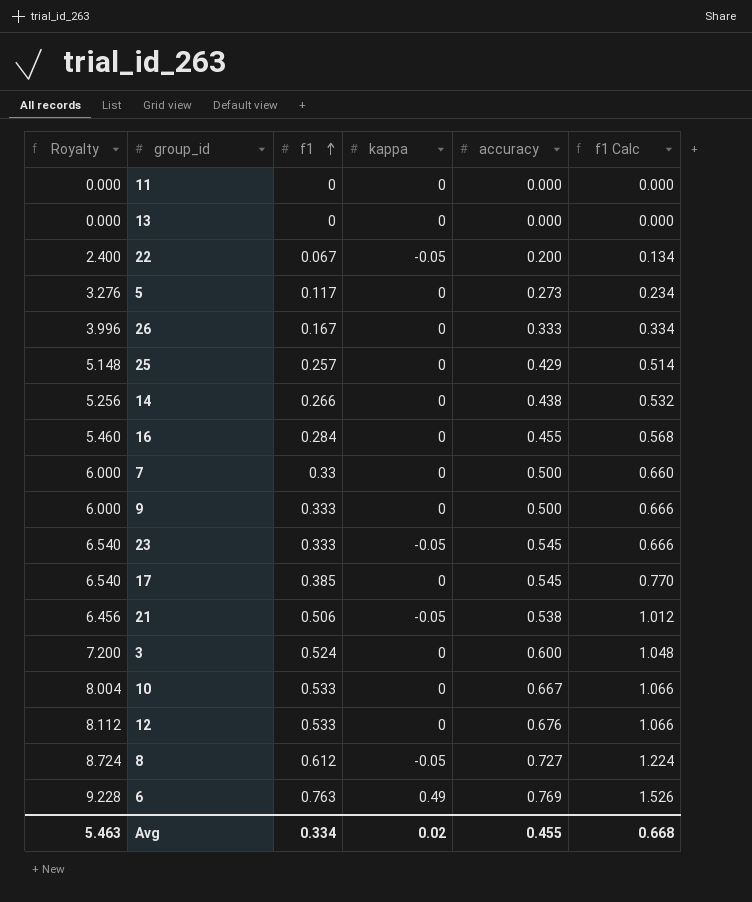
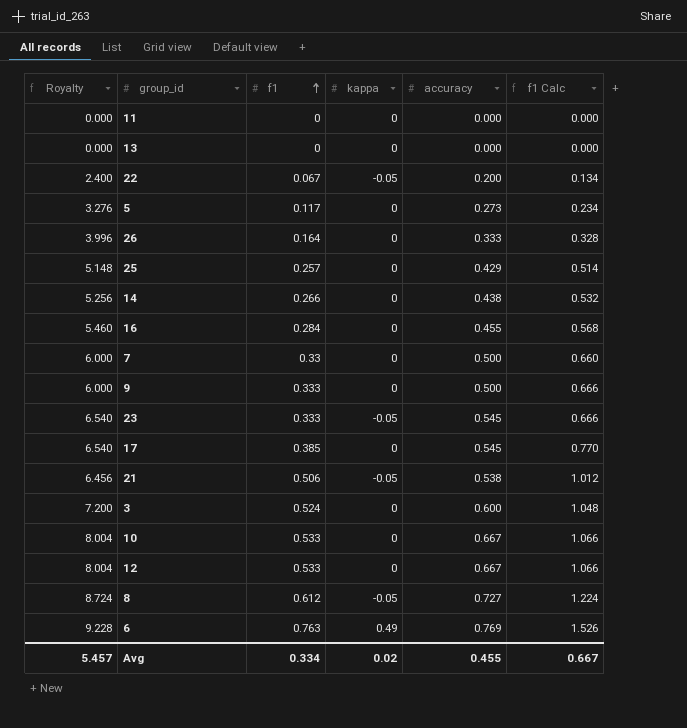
26 | f1: 0.167 -> 0.164
26 | f1 Calc: 0.334 -> 0.328
12 | Royalty: 8.112 -> 8.004
12 | accuracy: 0.676 -> 0.667
Avg | Royalty: 5.463 -> 5.457
Avg | f1 Calc: 0.668 -> 0.667

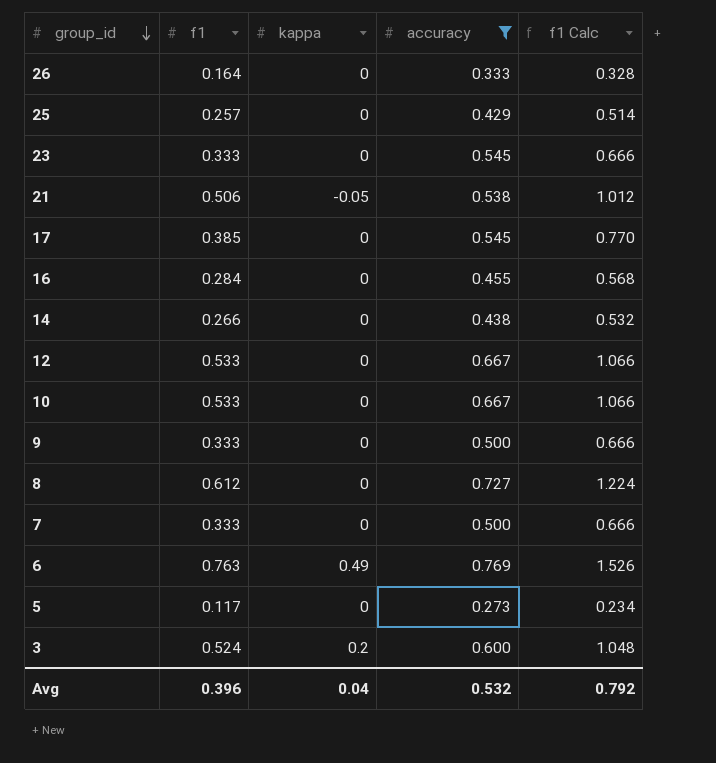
filter: none -> accuracy >= 0.273
row order: f1 ascending -> group_id descending
column Royalty | formula: [accuracy] * 12 -> none
23 | kappa: -0.05 -> 0
8 | kappa: -0.05 -> 0
7 | f1: 0.33 -> 0.333
7 | f1 Calc: 0.660 -> 0.666
3 | kappa: 0 -> 0.2
Avg | f1: 0.334 -> 0.396
Avg | kappa: 0.02 -> 0.04
Avg | accuracy: 0.455 -> 0.532
Avg | f1 Calc: 0.667 -> 0.792

